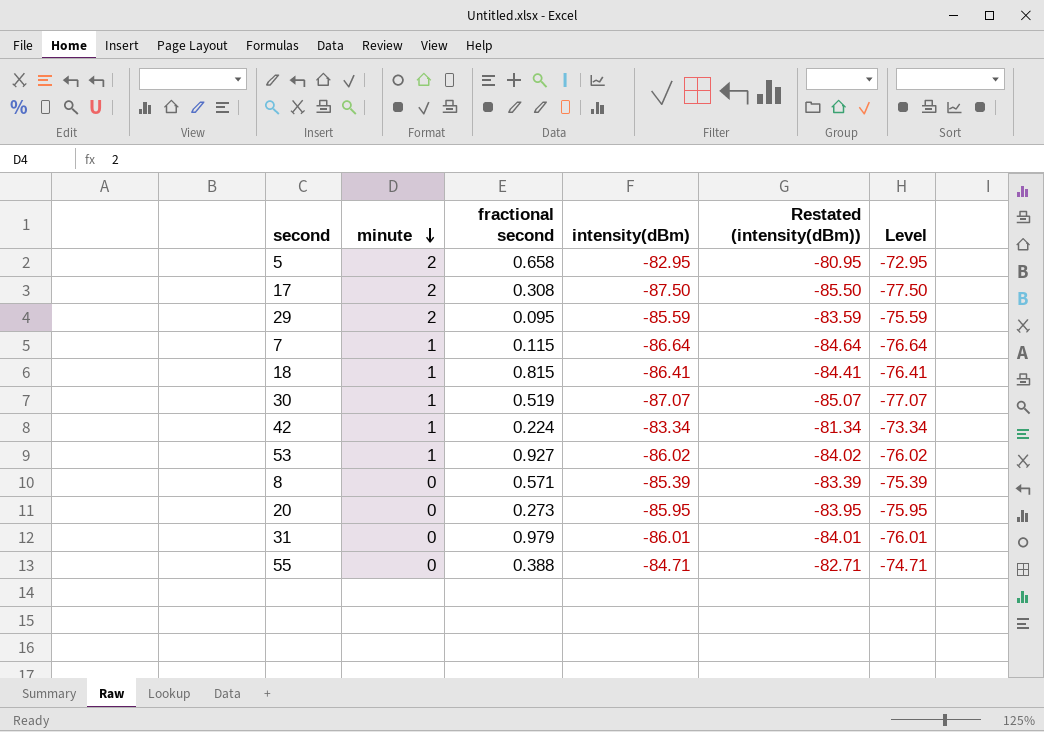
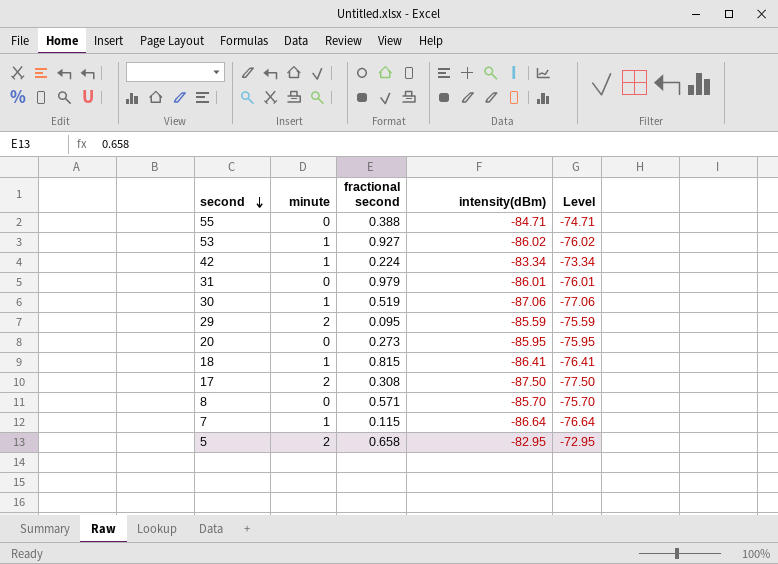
row order: minute descending -> second descending
column Restated (intensity(dBm)) | formula: [intensity(dBm)] + 2 -> none
30 | intensity(dBm): -87.07 -> -87.06
30 | Level: -77.07 -> -77.06
8 | intensity(dBm): -85.39 -> -85.70
8 | Level: -75.39 -> -75.70

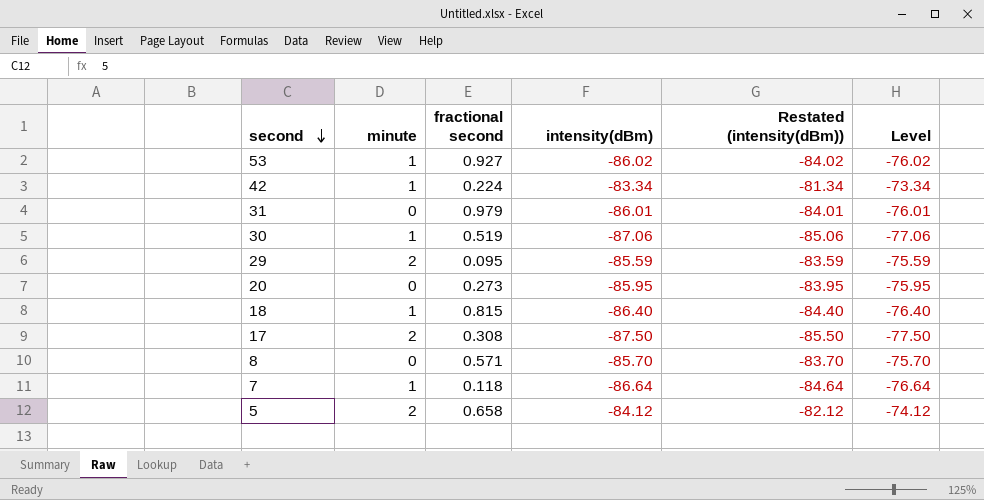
column Restated (intensity(dBm)) | formula: none -> [intensity(dBm)] + 2
row 55: 0 | 0.388 | -84.71 | -74.71 -> none
18 | intensity(dBm): -86.41 -> -86.40
18 | Level: -76.41 -> -76.40
7 | fractional second: 0.115 -> 0.118
5 | intensity(dBm): -82.95 -> -84.12
5 | Level: -72.95 -> -74.12

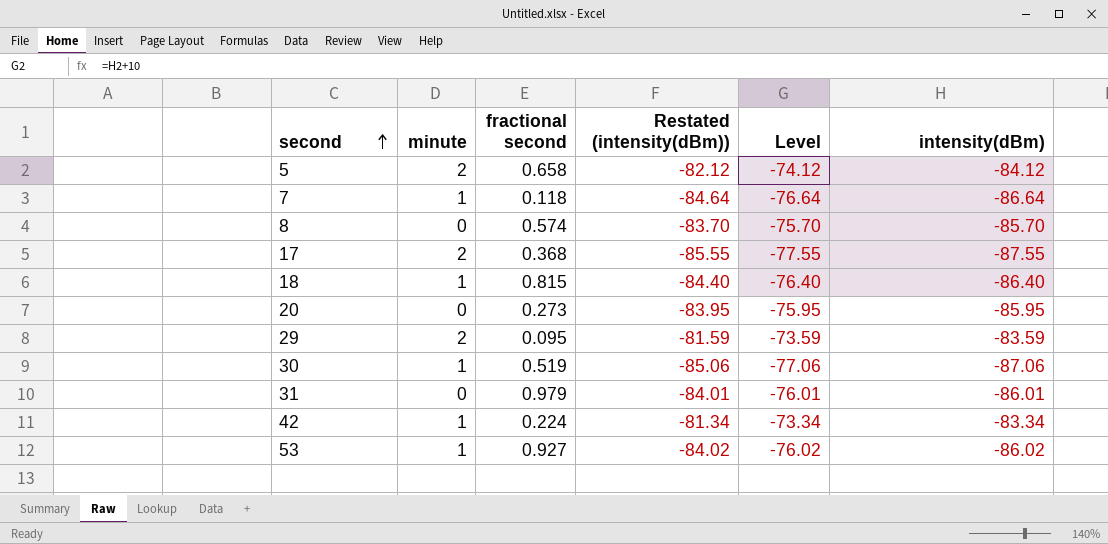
row order: second descending -> second ascending
column intensity(dBm) | position: 4 -> 6
8 | fractional second: 0.571 -> 0.574
17 | fractional second: 0.308 -> 0.368
17 | Restated (intensity(dBm)): -85.50 -> -85.55
17 | Level: -77.50 -> -77.55
17 | intensity(dBm): -87.50 -> -87.55
29 | Restated (intensity(dBm)): -83.59 -> -81.59
29 | Level: -75.59 -> -73.59
29 | intensity(dBm): -85.59 -> -83.59

